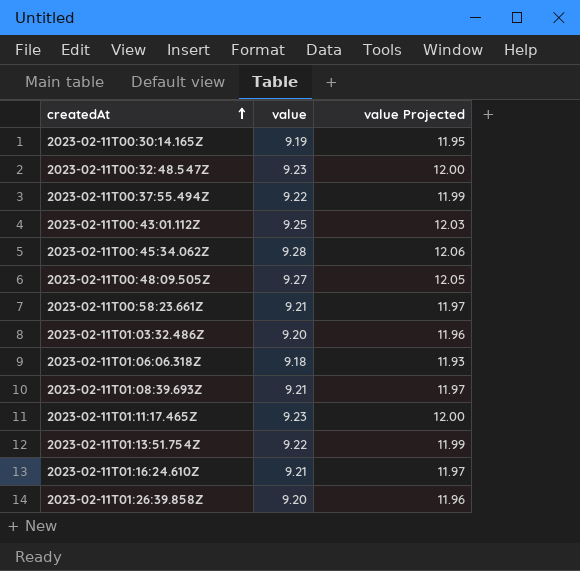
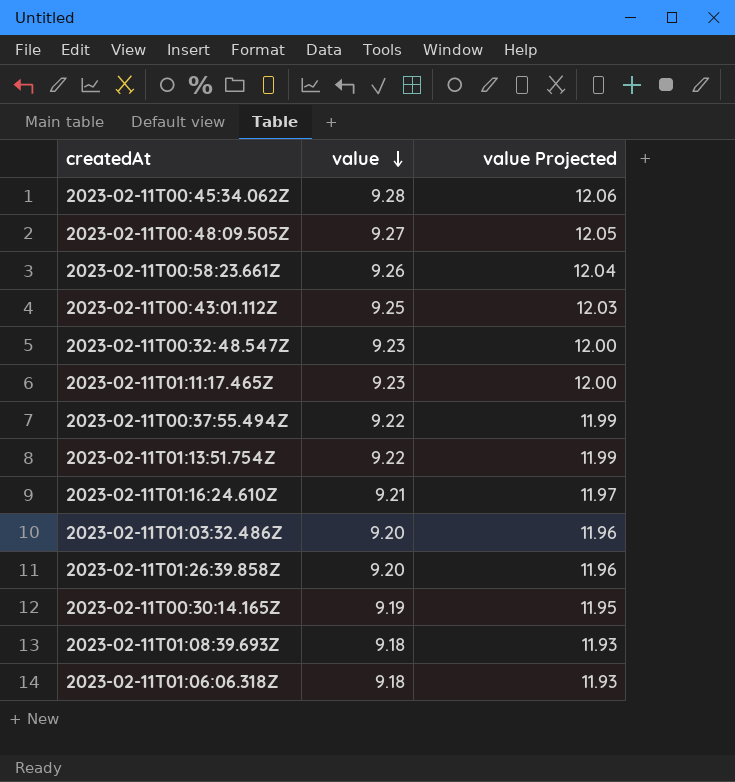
row order: createdAt ascending -> value descending
2023-02-11T00:58:23.661Z | value: 9.21 -> 9.26
2023-02-11T00:58:23.661Z | value Projected: 11.97 -> 12.04
2023-02-11T01:08:39.693Z | value: 9.21 -> 9.18
2023-02-11T01:08:39.693Z | value Projected: 11.97 -> 11.93

